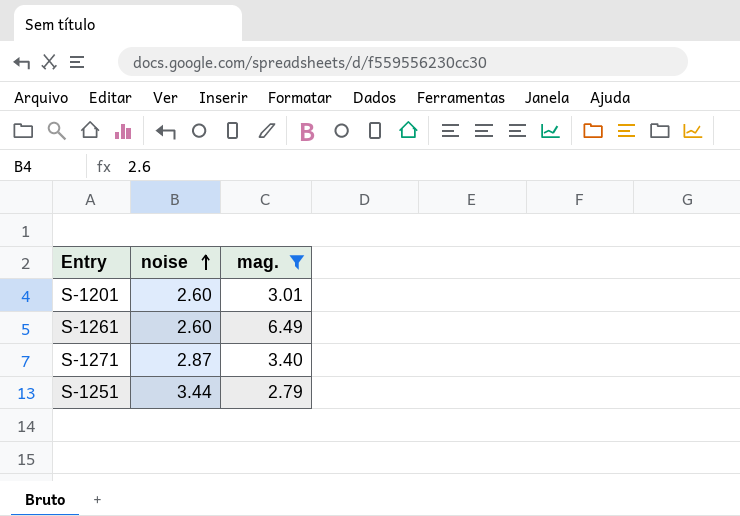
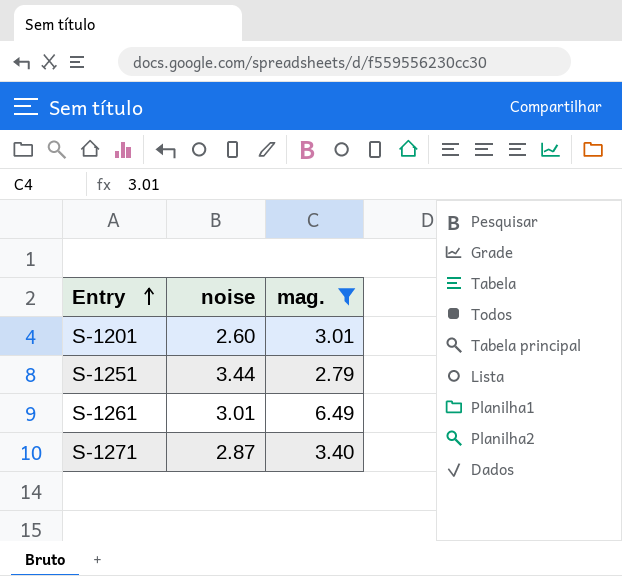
row order: noise ascending -> Entry ascending
S-1261 | noise: 2.60 -> 3.01

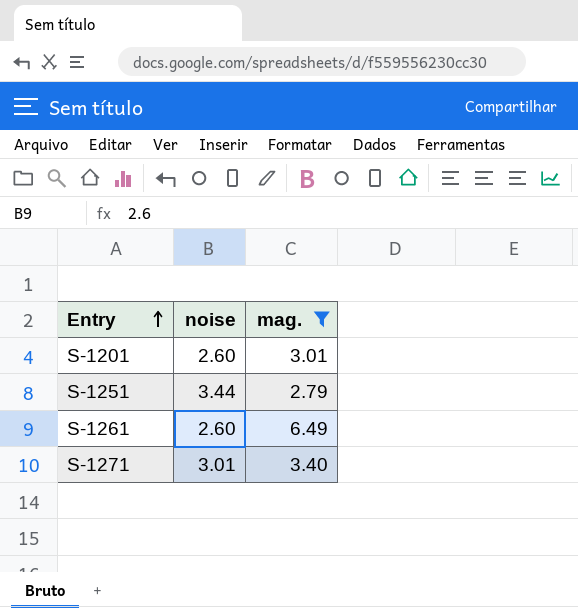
S-1261 | noise: 3.01 -> 2.60
S-1271 | noise: 2.87 -> 3.01

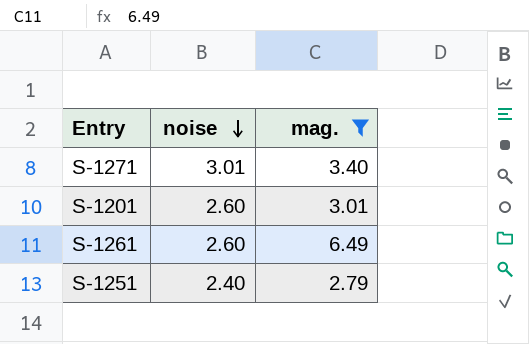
row order: Entry ascending -> noise descending
S-1251 | noise: 3.44 -> 2.40

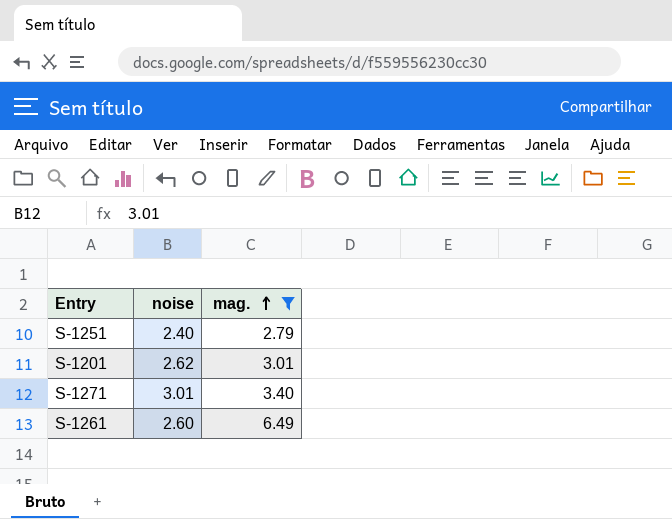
row order: noise descending -> mag. ascending
S-1201 | noise: 2.60 -> 2.62

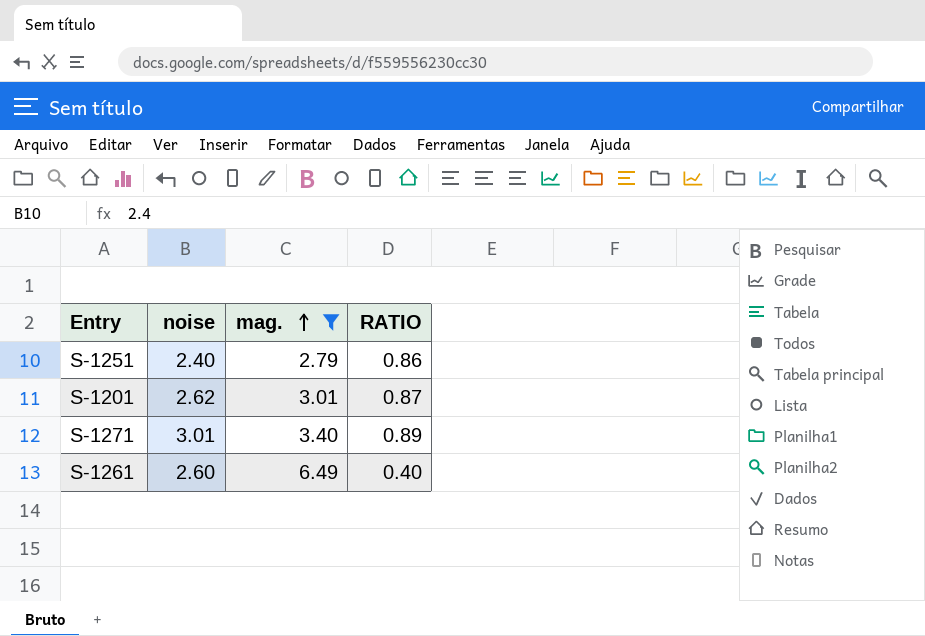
column RATIO | formula: none -> [noise] / [mag.]

